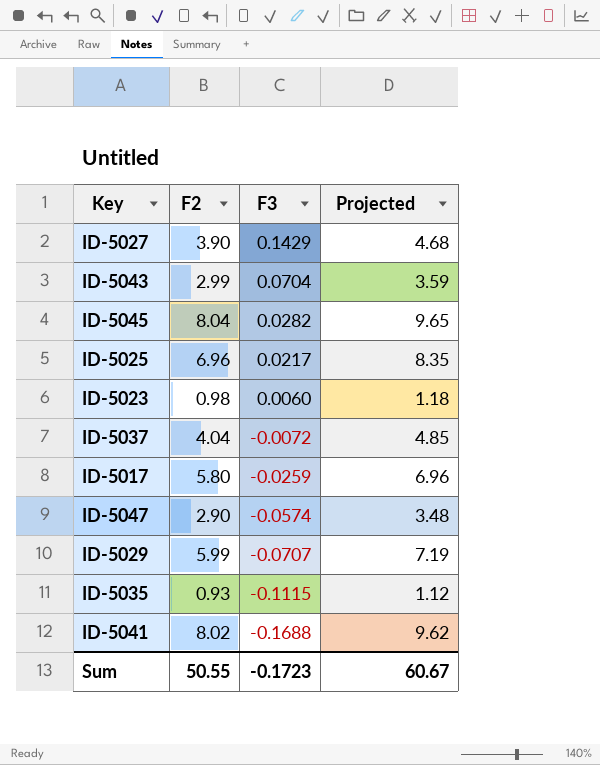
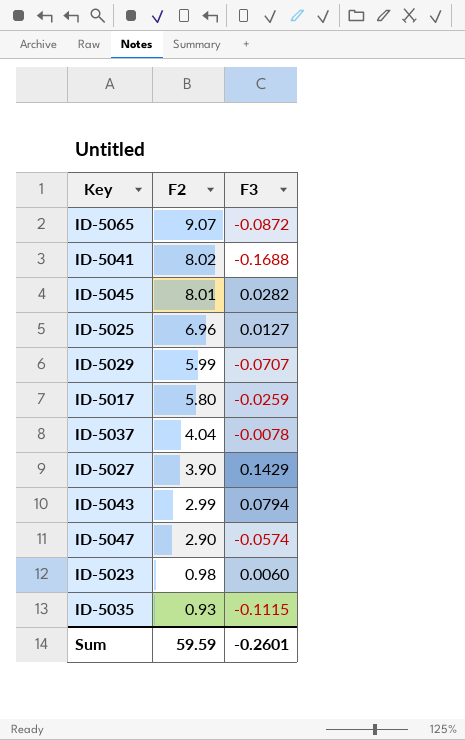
row order: F3 descending -> F2 descending
column Projected | formula: [F2] * 1.2 -> none
row ID-5065: none -> 9.07 | -0.0872
ID-5045 | F2: 8.04 -> 8.01
ID-5025 | F3: 0.0217 -> 0.0127
ID-5037 | F3: -0.0072 -> -0.0078
ID-5043 | F3: 0.0704 -> 0.0794
Sum | F2: 50.55 -> 59.59
Sum | F3: -0.1723 -> -0.2601

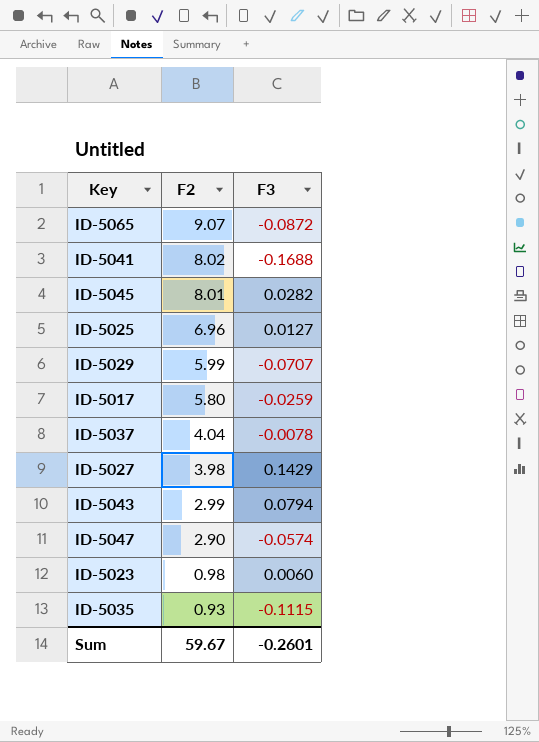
ID-5027 | F2: 3.90 -> 3.98
Sum | F2: 59.59 -> 59.67

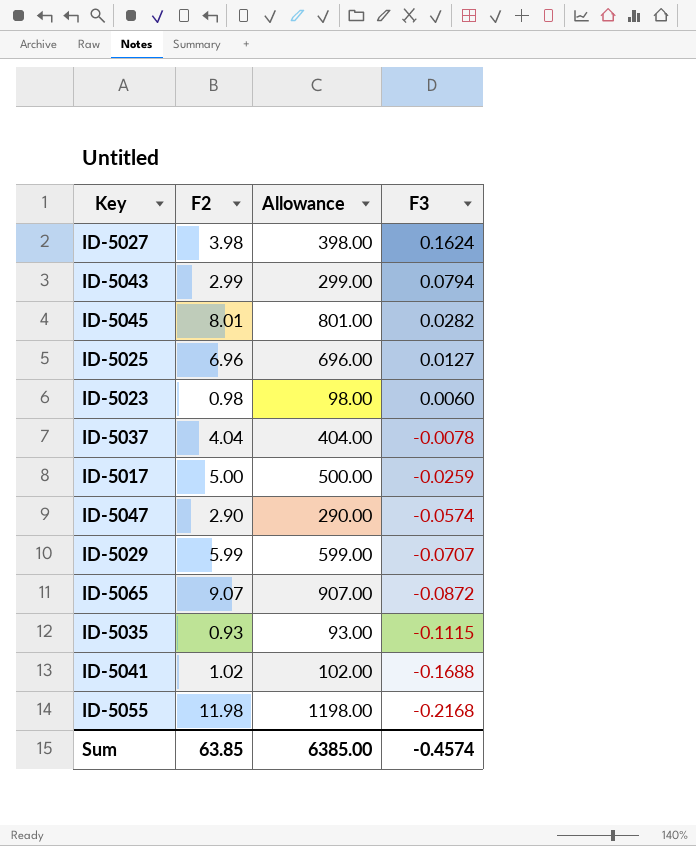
row order: F2 descending -> F3 descending
column Allowance | formula: none -> [F2] * 100
ID-5027 | F3: 0.1429 -> 0.1624
ID-5017 | F2: 5.80 -> 5.00
ID-5041 | F2: 8.02 -> 1.02
row ID-5055: none -> 11.98 | 1198.00 | -0.2168
Sum | F2: 59.67 -> 63.85
Sum | F3: -0.2601 -> -0.4574

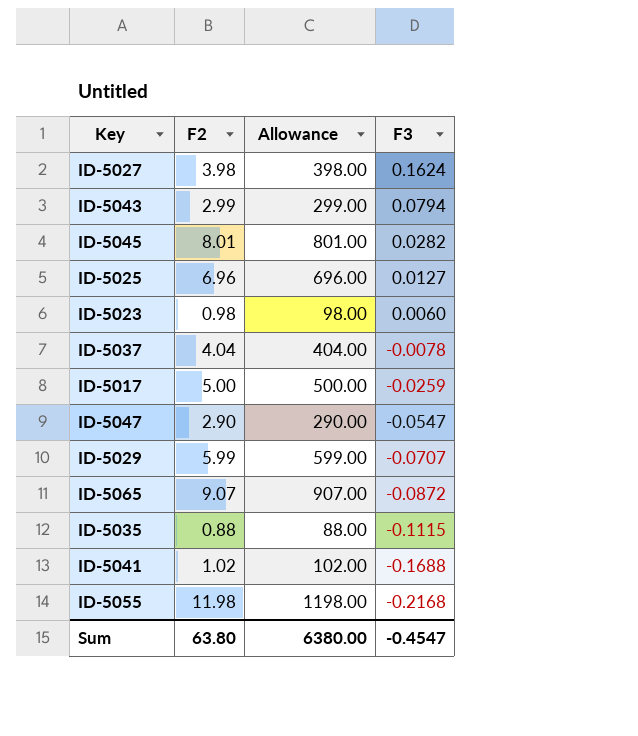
ID-5047 | F3: -0.0574 -> -0.0547
ID-5035 | F2: 0.93 -> 0.88
ID-5035 | Allowance: 93.00 -> 88.00
Sum | F2: 63.85 -> 63.80
Sum | Allowance: 6385.00 -> 6380.00
Sum | F3: -0.4574 -> -0.4547

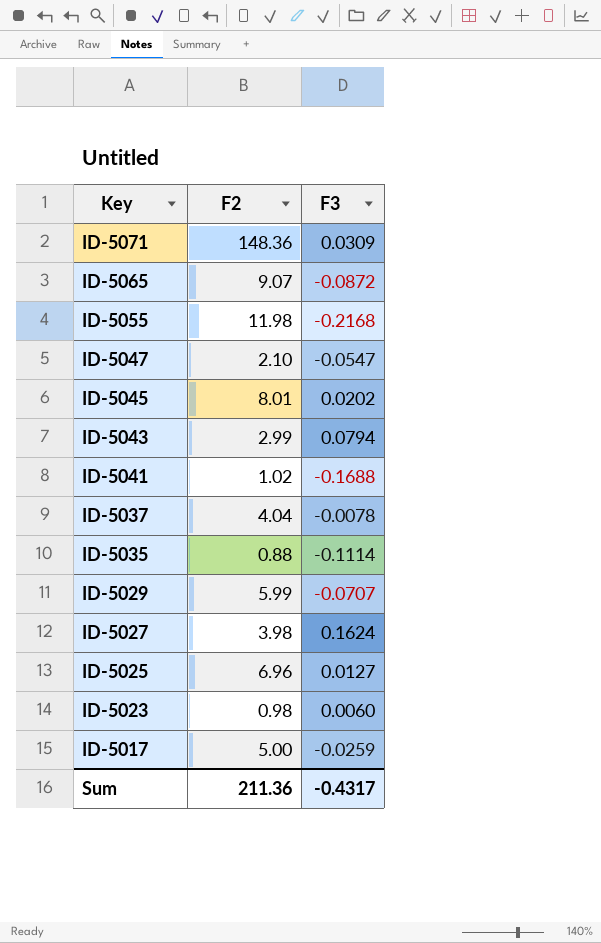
row order: F3 descending -> Key descending
column Allowance | formula: [F2] * 100 -> none
row ID-5071: none -> 148.36 | 0.0309
ID-5047 | F2: 2.90 -> 2.10
ID-5045 | F3: 0.0282 -> 0.0202
ID-5035 | F3: -0.1115 -> -0.1114
Sum | F2: 63.80 -> 211.36
Sum | F3: -0.4547 -> -0.4317

